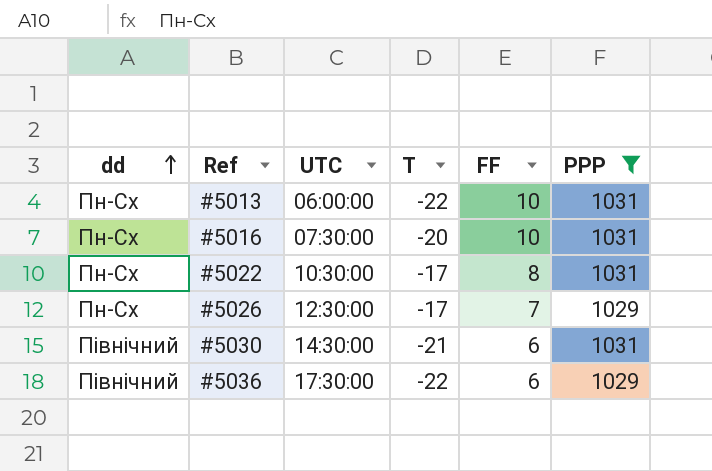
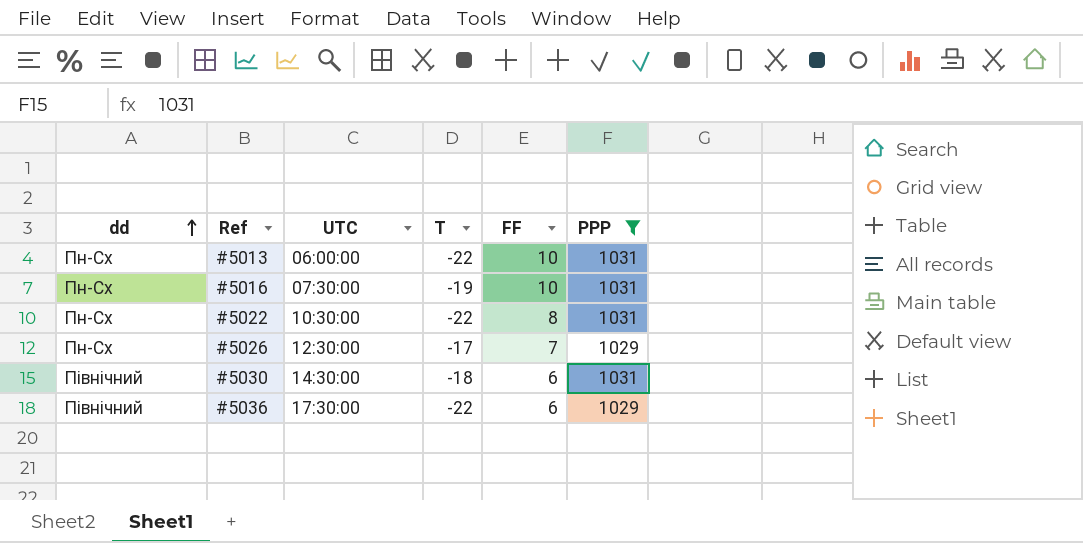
#5016 | T: -20 -> -19
#5022 | T: -17 -> -22
#5030 | T: -21 -> -18

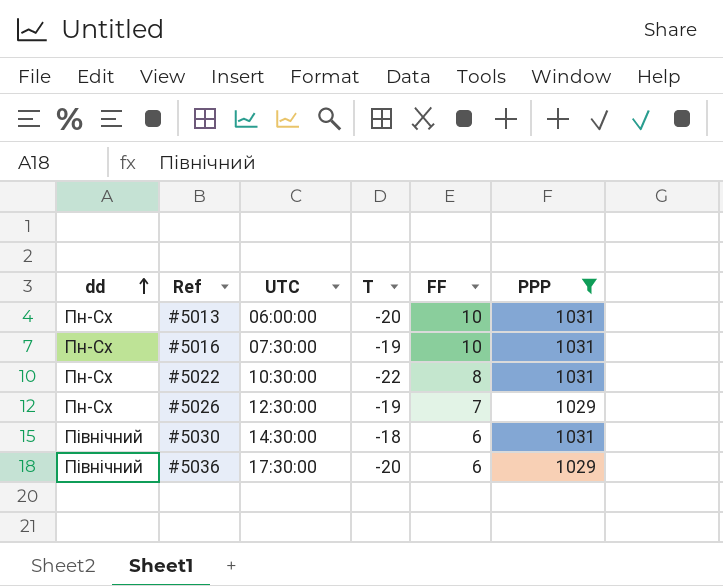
#5013 | T: -22 -> -20
#5026 | T: -17 -> -19
#5036 | T: -22 -> -20

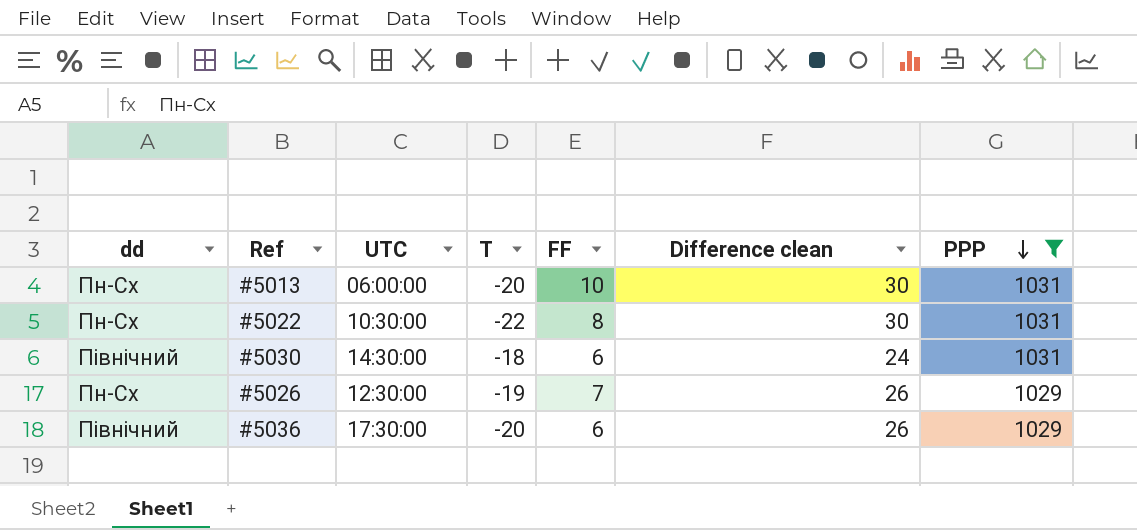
row order: dd ascending -> PPP descending
column Difference clean | formula: none -> [FF] - [T]
row #5016: Пн-Сх | 07:30:00 | -19 | 10 | 1031 -> none

